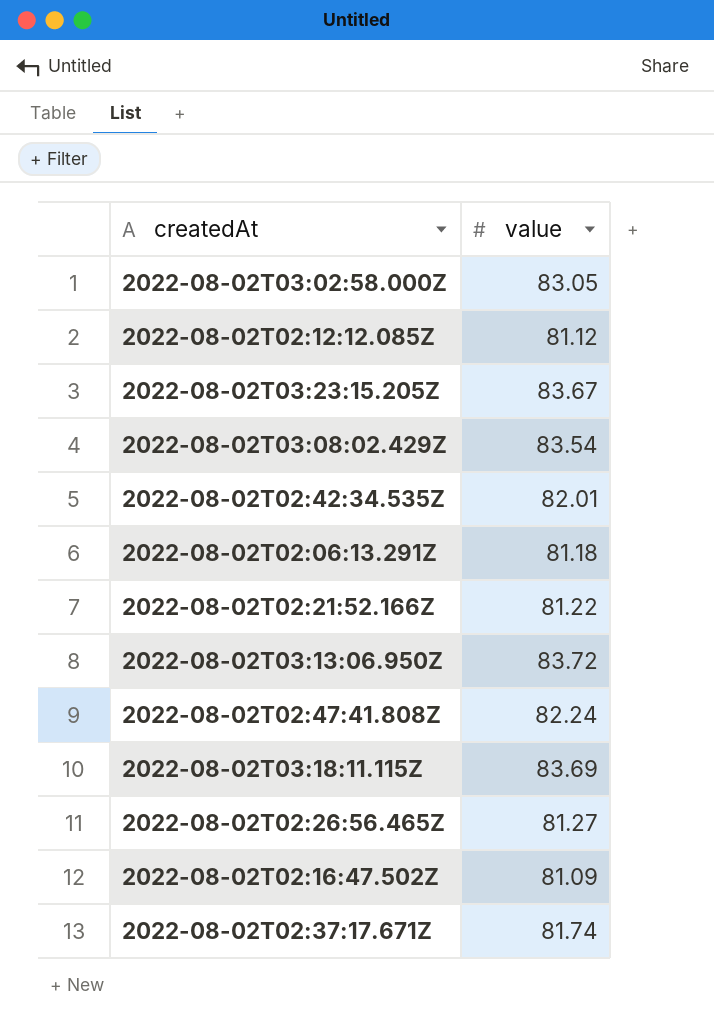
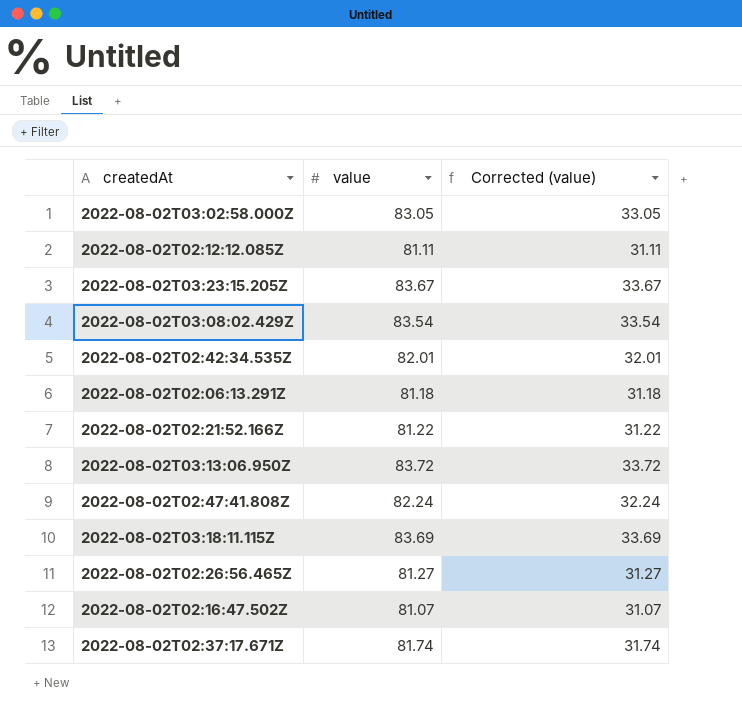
column Corrected (value) | formula: none -> [value] - 50
2022-08-02T02:12:12.085Z | value: 81.12 -> 81.11
2022-08-02T02:16:47.502Z | value: 81.09 -> 81.07

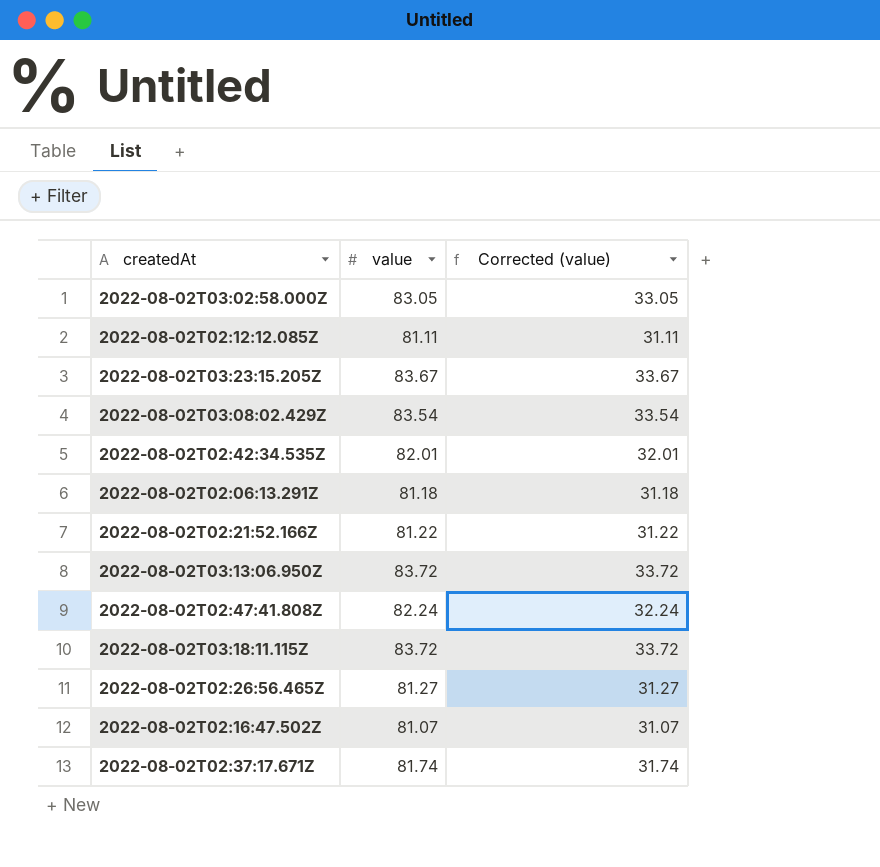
2022-08-02T03:18:11.115Z | value: 83.69 -> 83.72
2022-08-02T03:18:11.115Z | Corrected (value): 33.69 -> 33.72

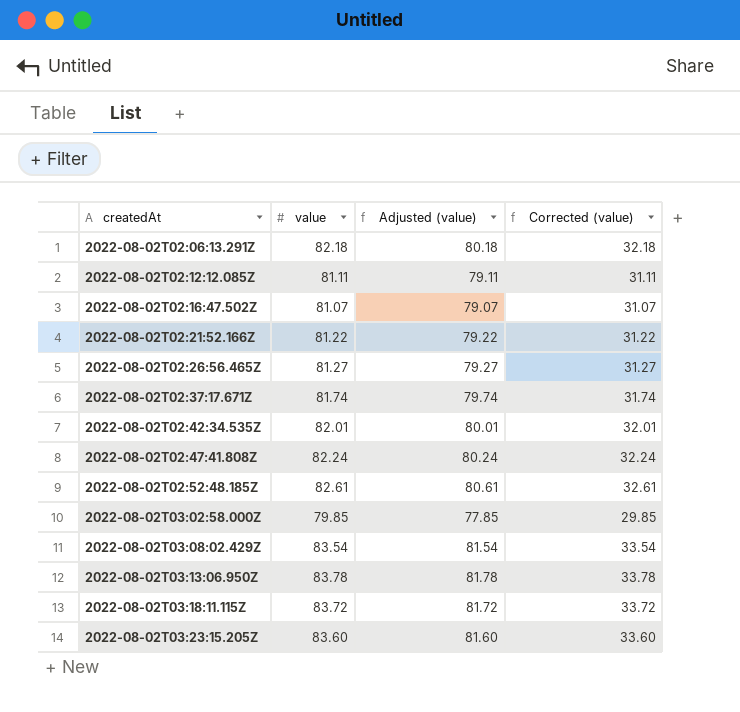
row order: none -> createdAt ascending
column Adjusted (value) | formula: none -> [value] - 2
2022-08-02T02:06:13.291Z | value: 81.18 -> 82.18
2022-08-02T02:06:13.291Z | Corrected (value): 31.18 -> 32.18
row 2022-08-02T02:52:48.185Z: none -> 82.61 | 80.61 | 32.61
2022-08-02T03:02:58.000Z | value: 83.05 -> 79.85
2022-08-02T03:02:58.000Z | Corrected (value): 33.05 -> 29.85
2022-08-02T03:13:06.950Z | value: 83.72 -> 83.78
2022-08-02T03:13:06.950Z | Corrected (value): 33.72 -> 33.78
2022-08-02T03:23:15.205Z | value: 83.67 -> 83.60
2022-08-02T03:23:15.205Z | Corrected (value): 33.67 -> 33.60

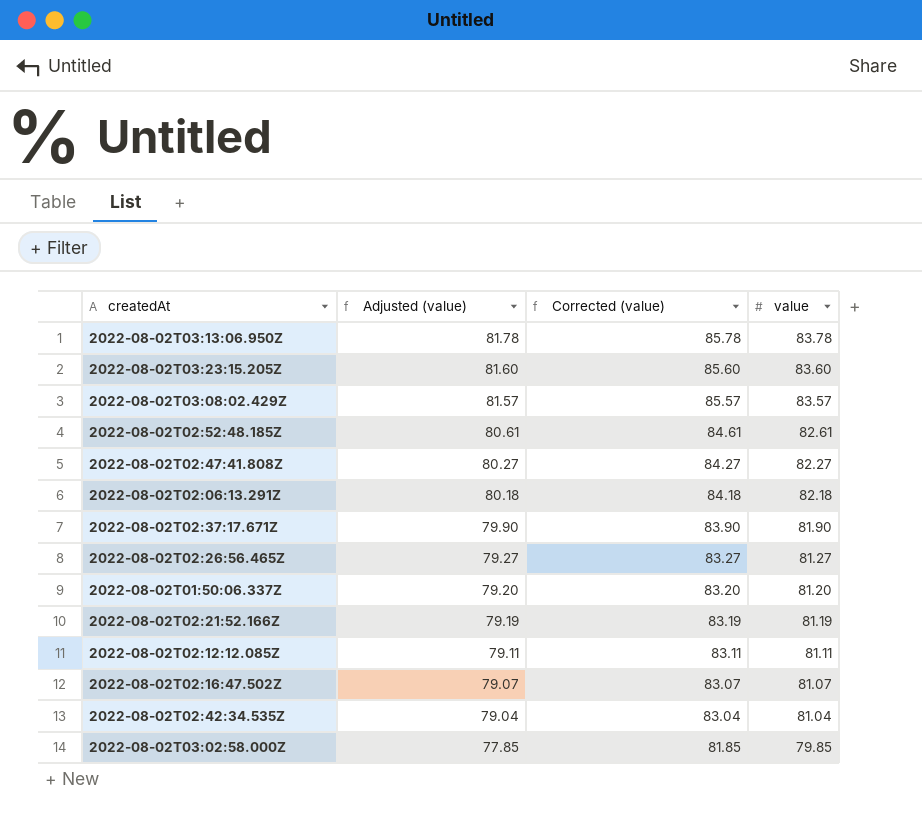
row order: createdAt ascending -> Adjusted (value) descending
column Corrected (value) | formula: [value] - 50 -> [value] + 2
column value | position: 2 -> 4
row 2022-08-02T03:18:11.115Z: 83.72 | 81.72 | 33.72 -> none
2022-08-02T03:08:02.429Z | Adjusted (value): 81.54 -> 81.57
2022-08-02T03:08:02.429Z | value: 83.54 -> 83.57
2022-08-02T02:47:41.808Z | Adjusted (value): 80.24 -> 80.27
2022-08-02T02:47:41.808Z | value: 82.24 -> 82.27
2022-08-02T02:37:17.671Z | Adjusted (value): 79.74 -> 79.90
2022-08-02T02:37:17.671Z | value: 81.74 -> 81.90
row 2022-08-02T01:50:06.337Z: none -> 79.20 | 83.20 | 81.20
2022-08-02T02:21:52.166Z | Adjusted (value): 79.22 -> 79.19
2022-08-02T02:21:52.166Z | value: 81.22 -> 81.19
2022-08-02T02:42:34.535Z | Adjusted (value): 80.01 -> 79.04
2022-08-02T02:42:34.535Z | value: 82.01 -> 81.04

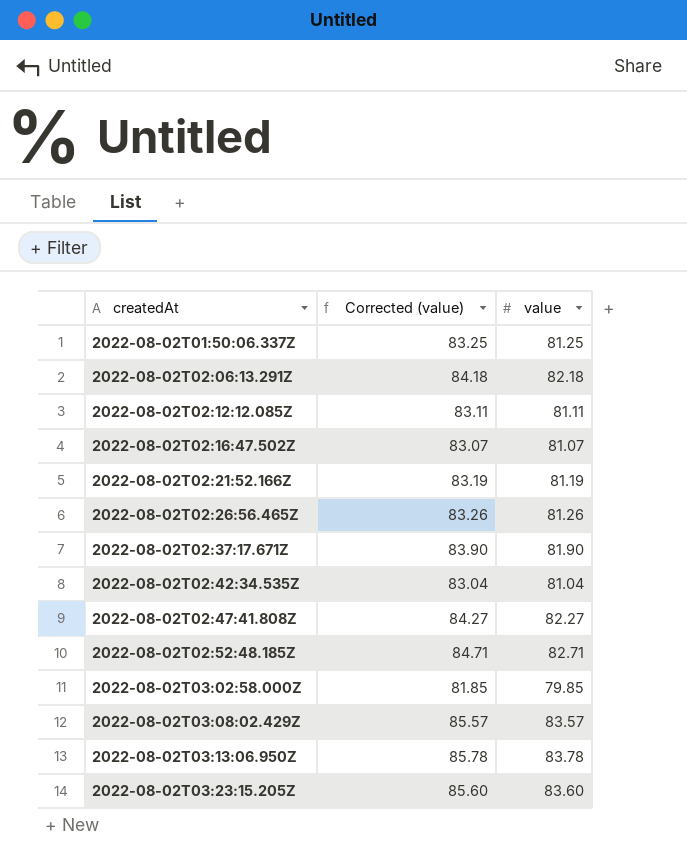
row order: Adjusted (value) descending -> createdAt ascending
column Adjusted (value) | formula: [value] - 2 -> none
2022-08-02T01:50:06.337Z | Corrected (value): 83.20 -> 83.25
2022-08-02T01:50:06.337Z | value: 81.20 -> 81.25
2022-08-02T02:26:56.465Z | Corrected (value): 83.27 -> 83.26
2022-08-02T02:26:56.465Z | value: 81.27 -> 81.26
2022-08-02T02:52:48.185Z | Corrected (value): 84.61 -> 84.71
2022-08-02T02:52:48.185Z | value: 82.61 -> 82.71

